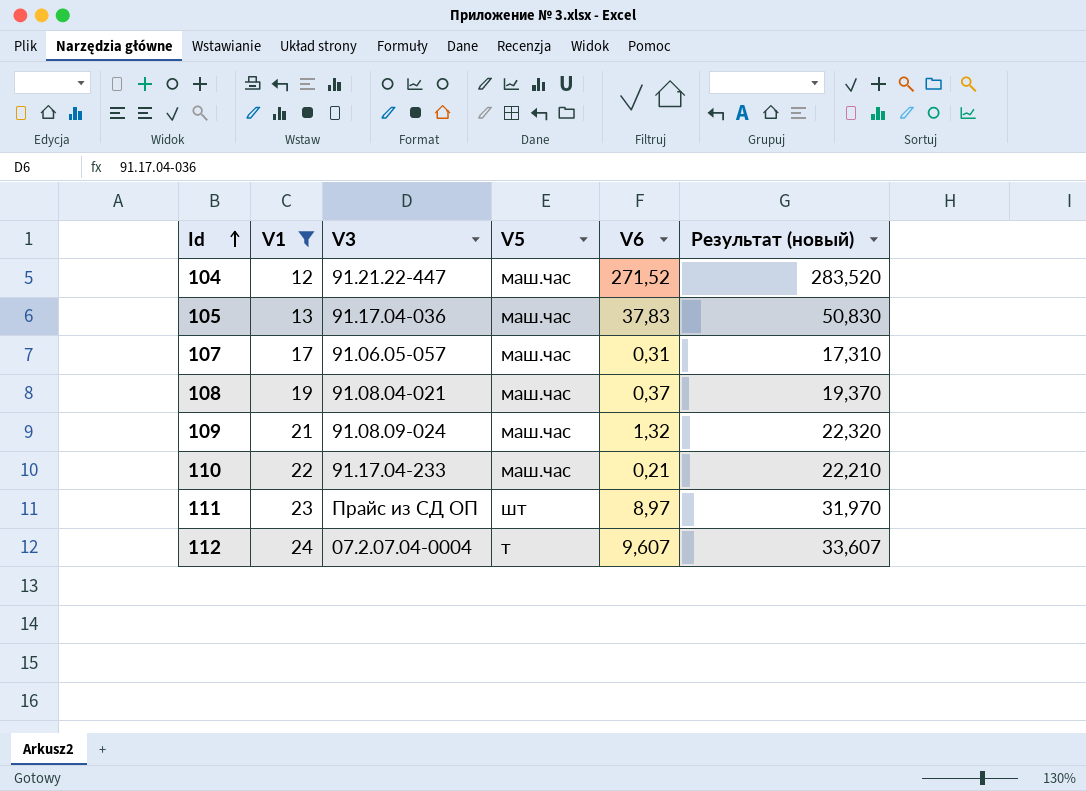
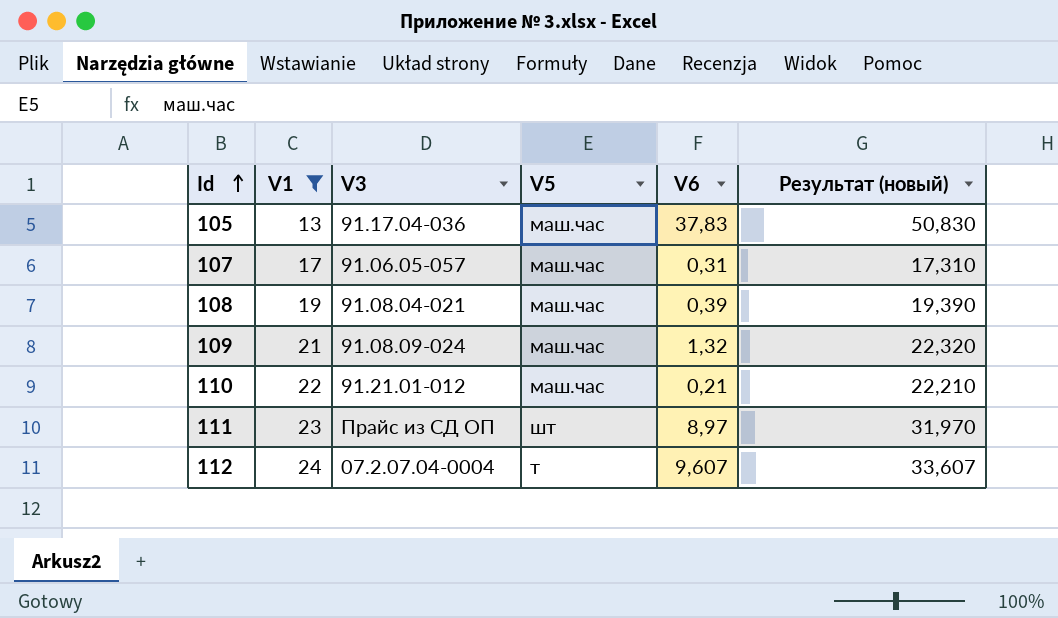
row 104: 12 | 91.21.22-447 | маш.час | 271,52 | 283,520 -> none
108 | V6: 0,37 -> 0,39
108 | Результат (новый): 19,370 -> 19,390
110 | V3: 91.17.04-233 -> 91.21.01-012

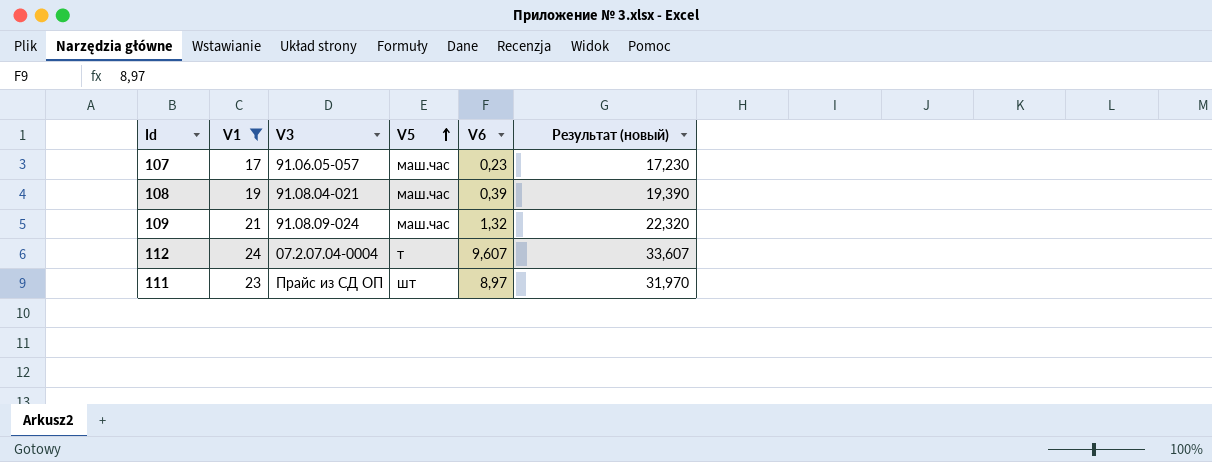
row order: Id ascending -> V5 ascending
row 105: 13 | 91.17.04-036 | маш.час | 37,83 | 50,830 -> none
row 110: 22 | 91.21.01-012 | маш.час | 0,21 | 22,210 -> none
107 | V6: 0,31 -> 0,23
107 | Результат (новый): 17,310 -> 17,230

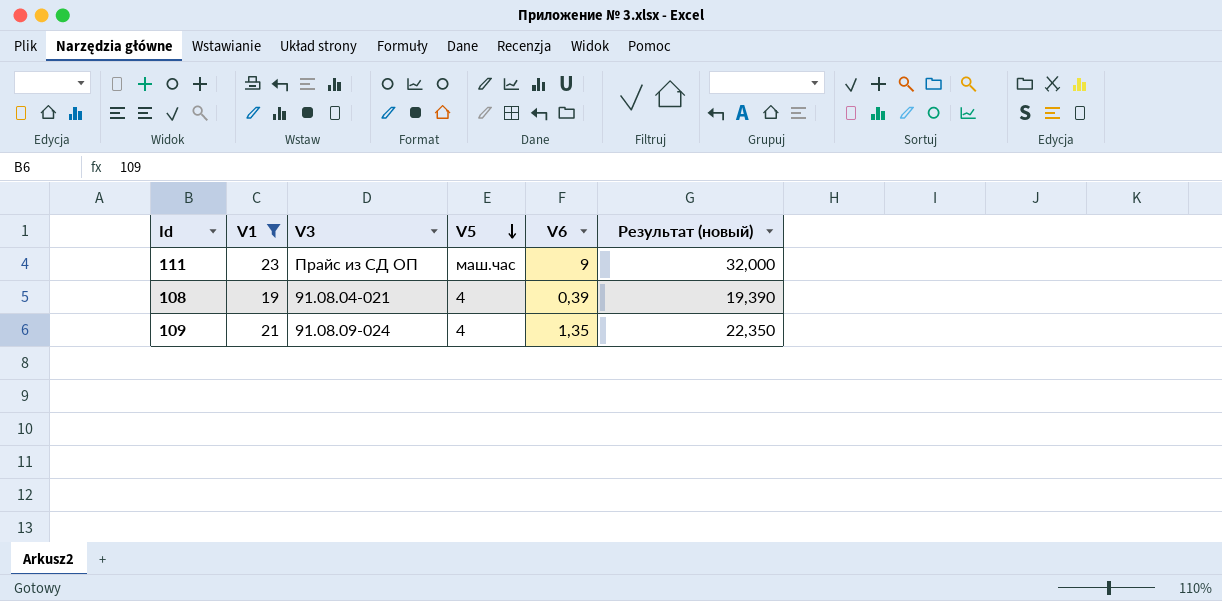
row order: V5 ascending -> V5 descending
row 107: 17 | 91.06.05-057 | маш.час | 0,23 | 17,230 -> none
row 112: 24 | 07.2.07.04-0004 | т | 9,607 | 33,607 -> none
111 | V5: шт -> маш.час
111 | V6: 8,97 -> 9
111 | Результат (новый): 31,970 -> 32,000
108 | V5: маш.час -> 4
109 | V5: маш.час -> 4
109 | V6: 1,32 -> 1,35
109 | Результат (новый): 22,320 -> 22,350

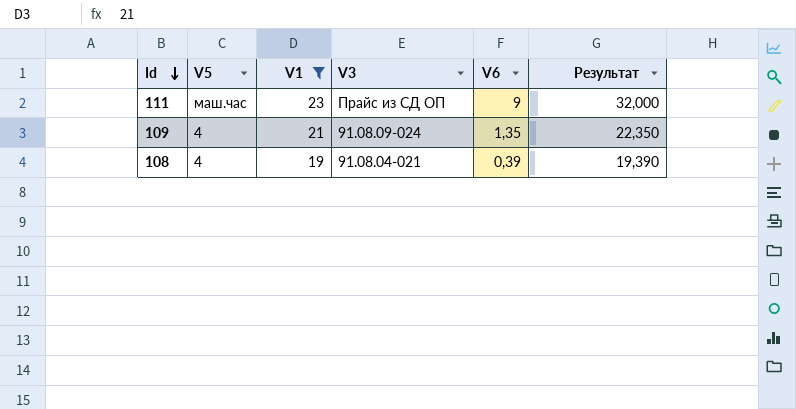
row order: V5 descending -> Id descending
column V5 | position: 4 -> 2
column name: Результат (новый) -> Результат

